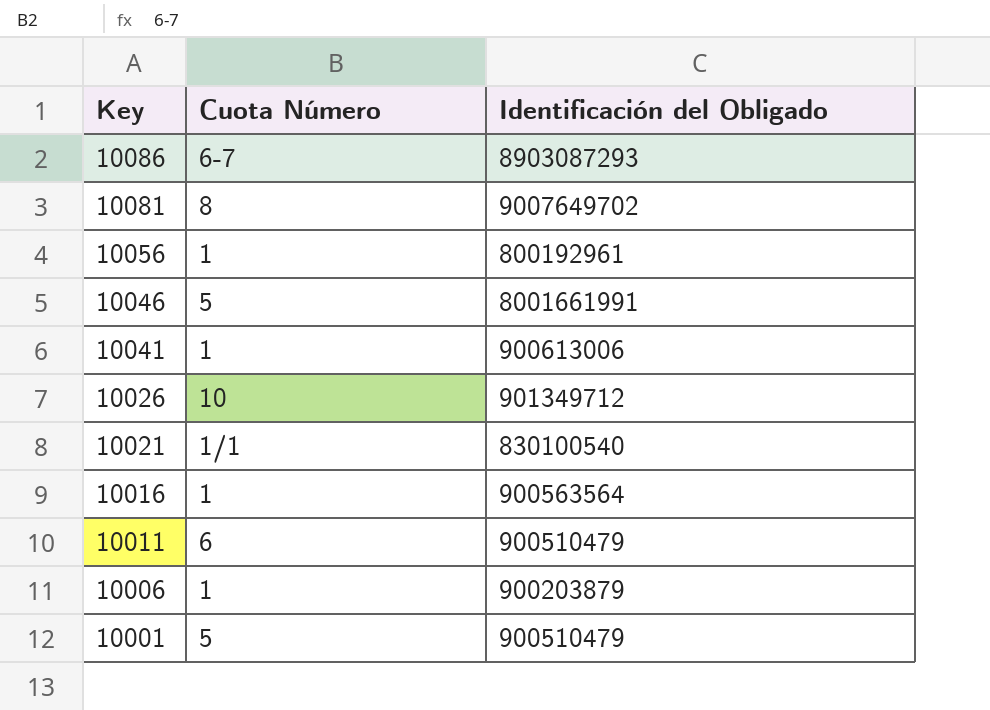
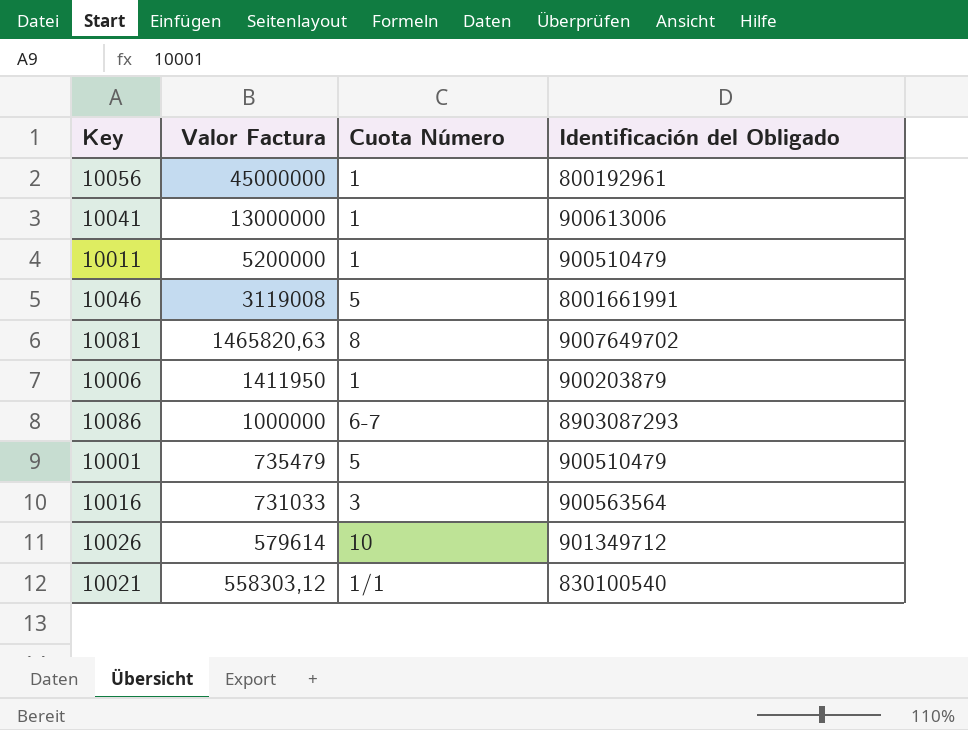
row order: Key descending -> Valor Factura descending
column Valor Factura | position: none -> 2
10011 | Cuota Número: 6 -> 1
10016 | Cuota Número: 1 -> 3

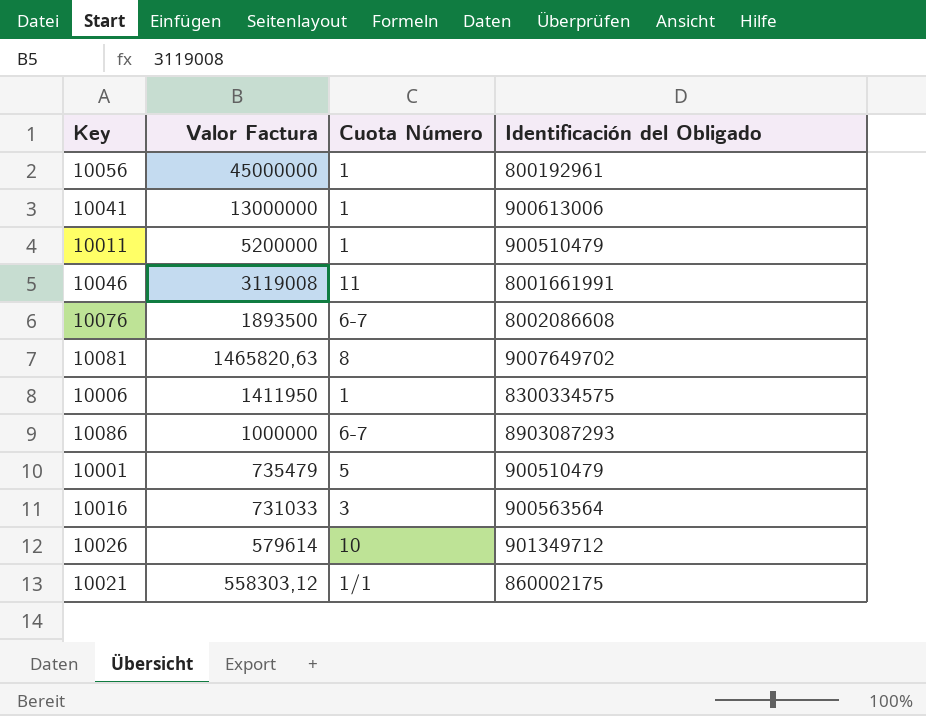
10046 | Cuota Número: 5 -> 11
row 10076: none -> 1893500 | 6-7 | 8002086608
10006 | Identificación del Obligado: 900203879 -> 8300334575
10021 | Identificación del Obligado: 830100540 -> 860002175

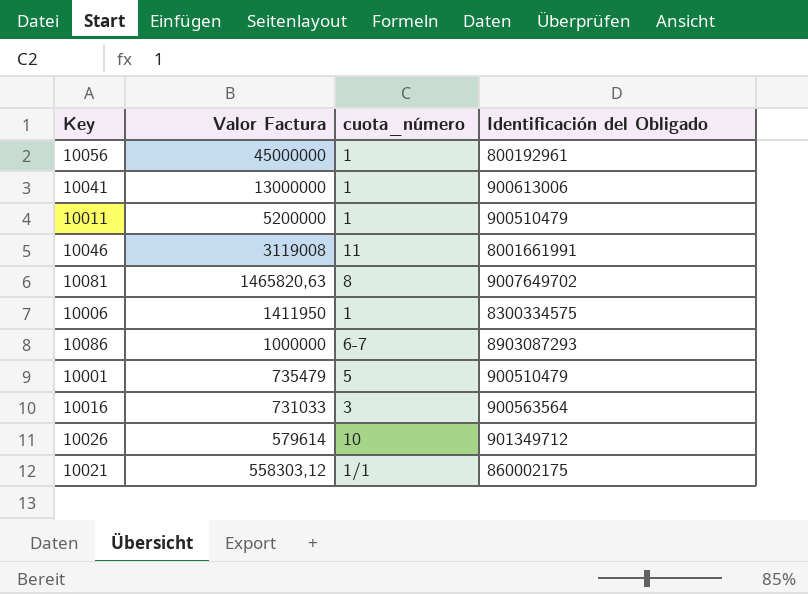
column name: Cuota Número -> cuota_número
row 10076: 1893500 | 6-7 | 8002086608 -> none

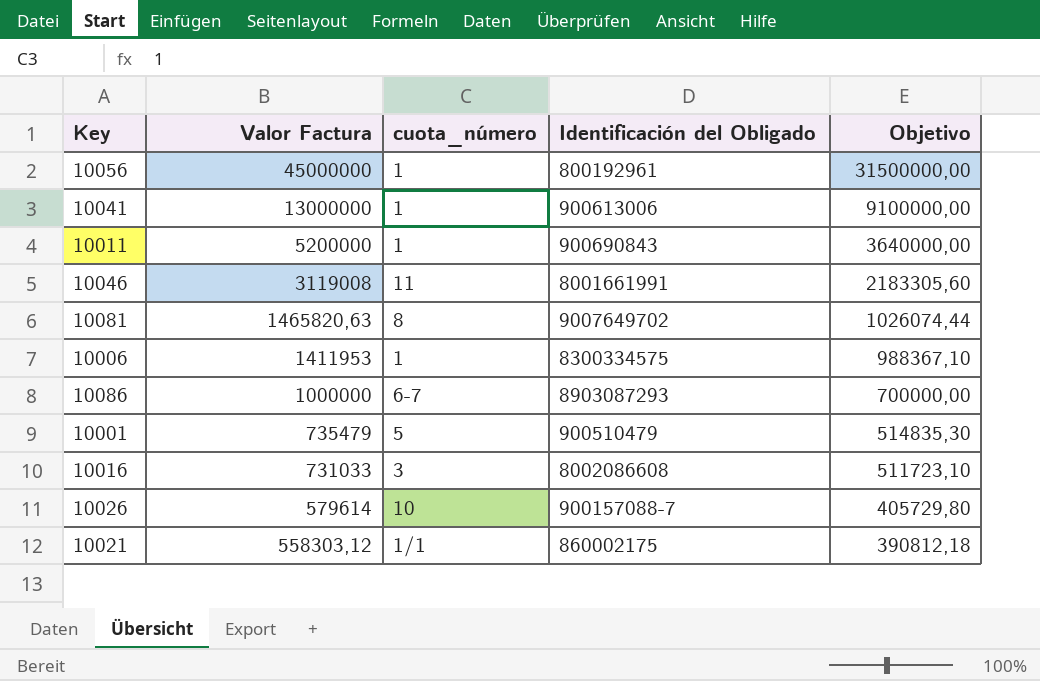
column Objetivo | formula: none -> [Valor Factura] * 0,7
10011 | Identificación del Obligado: 900510479 -> 900690843
10006 | Valor Factura: 1411950 -> 1411953
10016 | Identificación del Obligado: 900563564 -> 8002086608
10026 | Identificación del Obligado: 901349712 -> 900157088-7

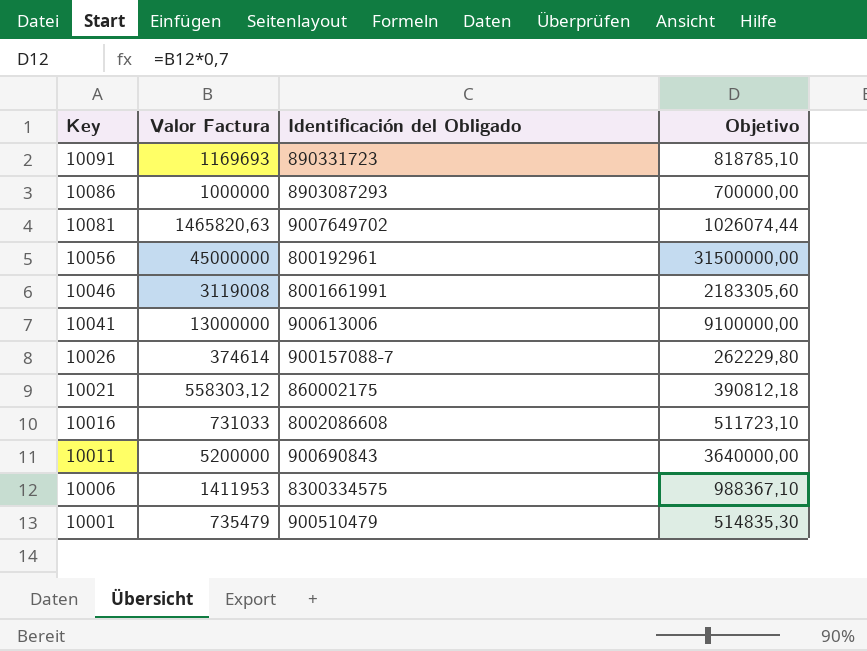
row order: Valor Factura descending -> Key descending
column cuota_número | position: 3 -> none
row 10091: none -> 1169693 | 890331723 | 818785,10
10026 | Valor Factura: 579614 -> 374614
10026 | Objetivo: 405729,80 -> 262229,80

